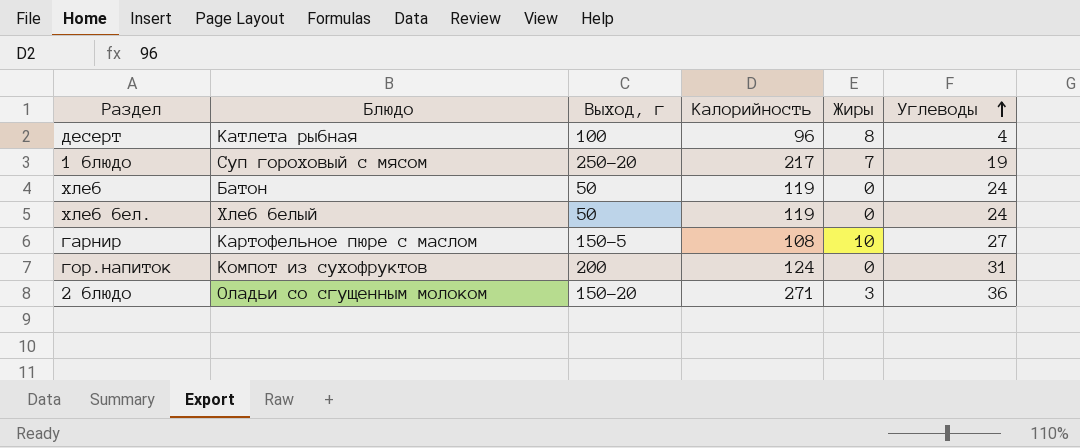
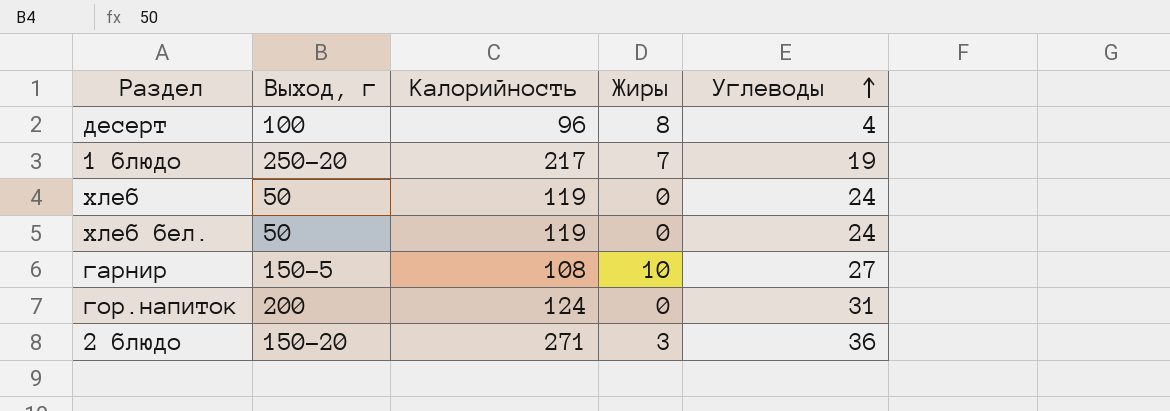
column Блюдо | position: 2 -> none

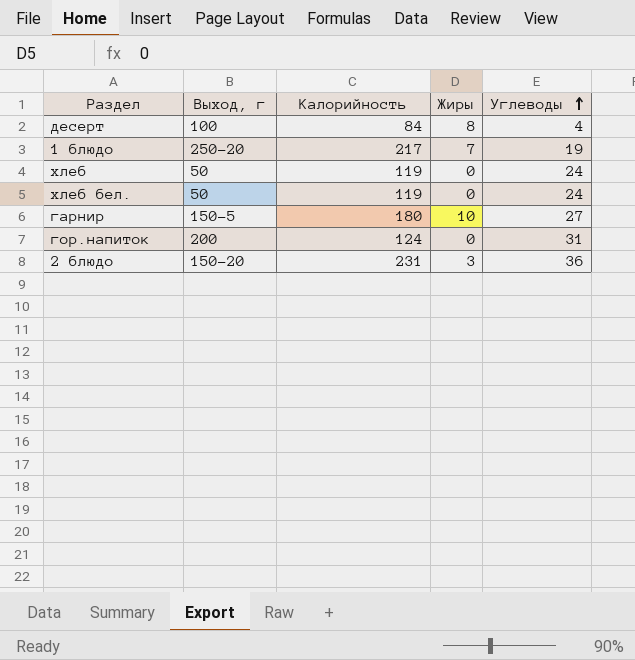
десерт | Калорийность: 96 -> 84
гарнир | Калорийность: 108 -> 180
2 блюдо | Калорийность: 271 -> 231

